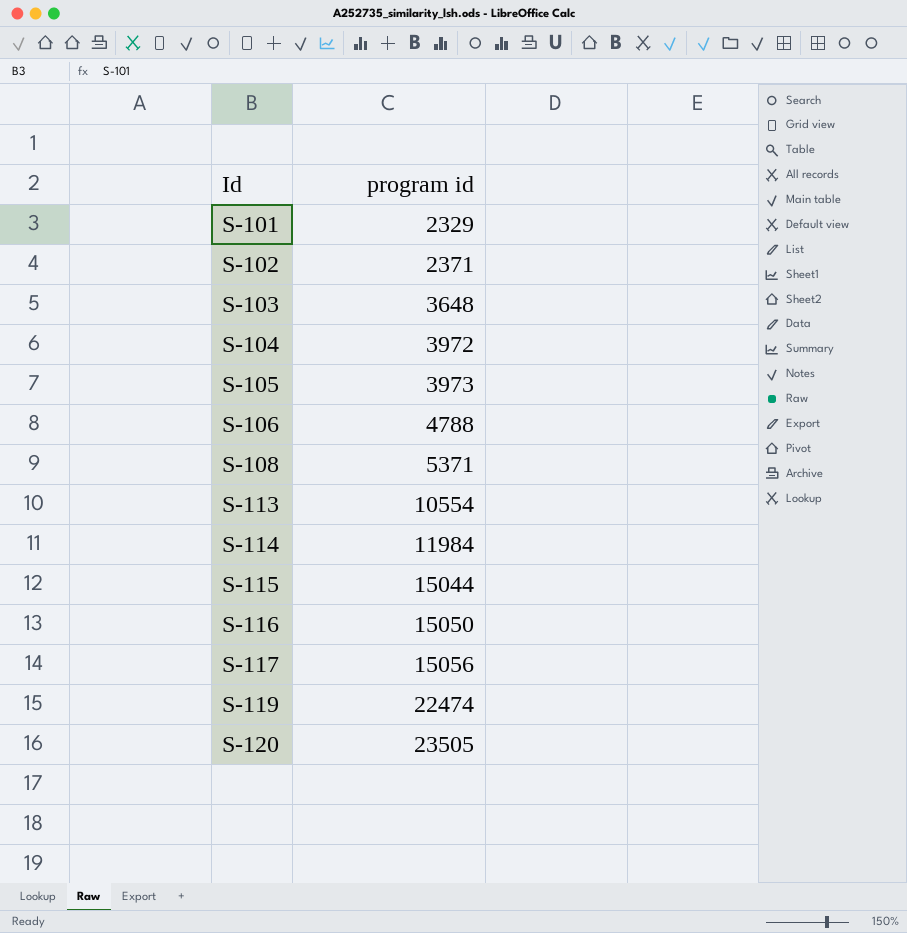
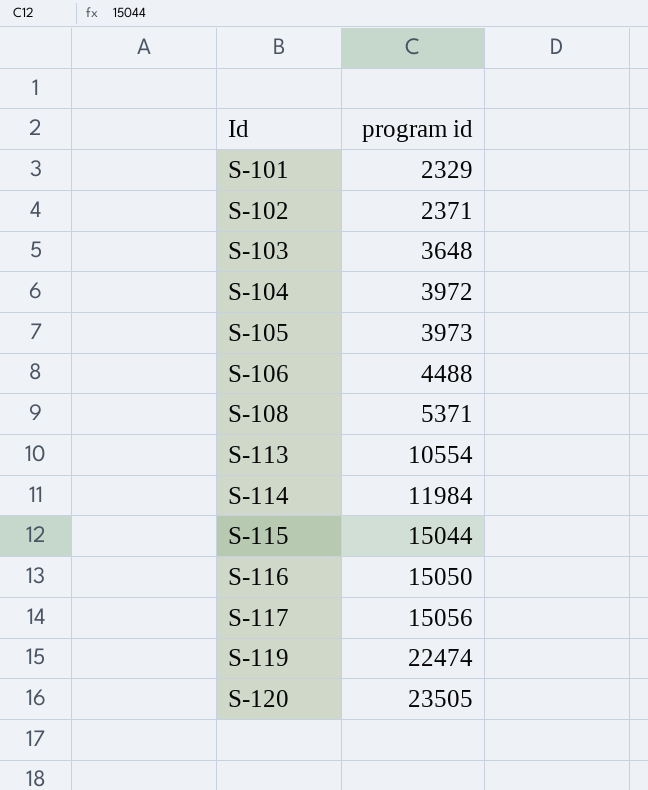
S-106 | program id: 4788 -> 4488

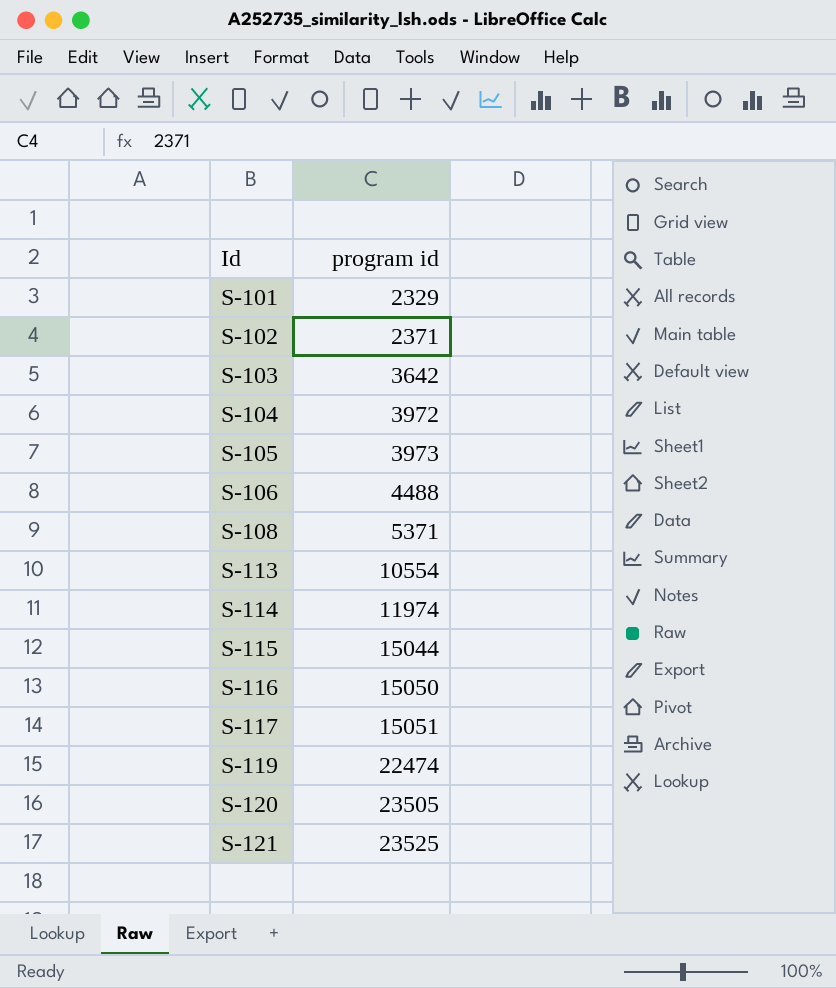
S-103 | program id: 3648 -> 3642
S-114 | program id: 11984 -> 11974
S-117 | program id: 15056 -> 15051
row S-121: none -> 23525

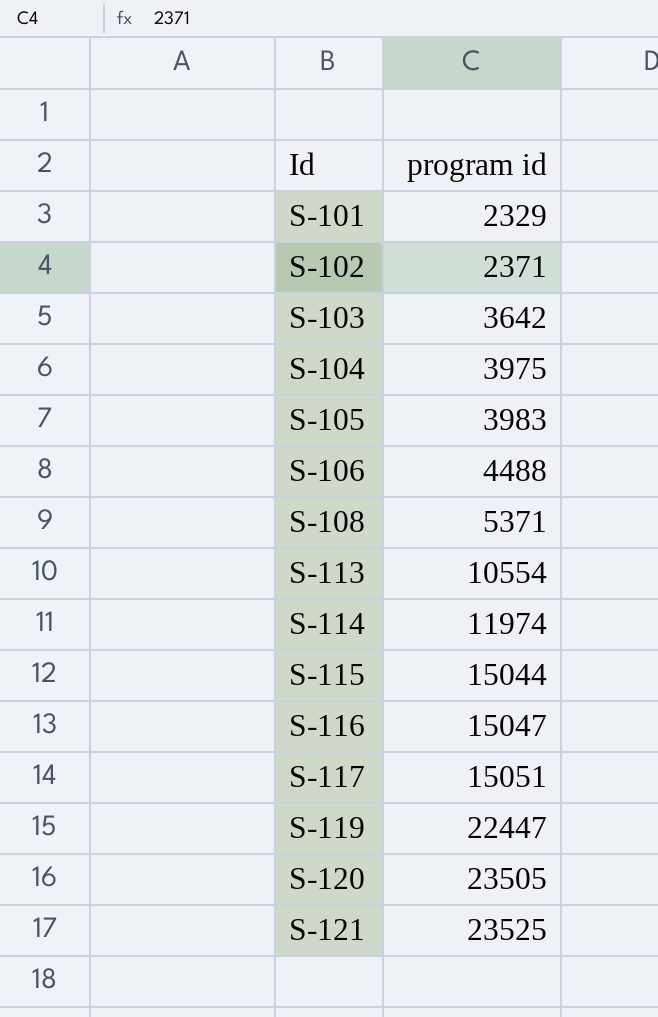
S-104 | program id: 3972 -> 3975
S-105 | program id: 3973 -> 3983
S-116 | program id: 15050 -> 15047
S-119 | program id: 22474 -> 22447

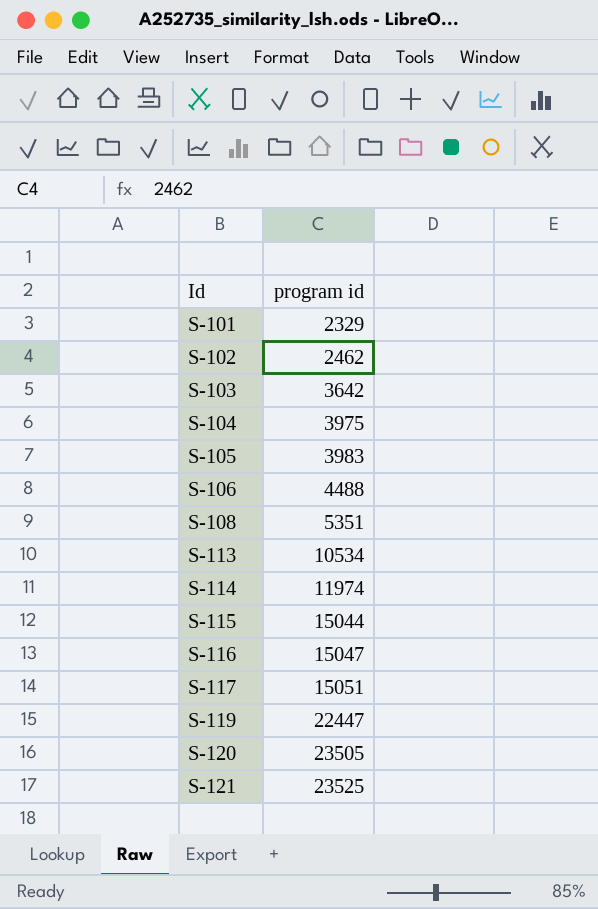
S-102 | program id: 2371 -> 2462
S-108 | program id: 5371 -> 5351
S-113 | program id: 10554 -> 10534

